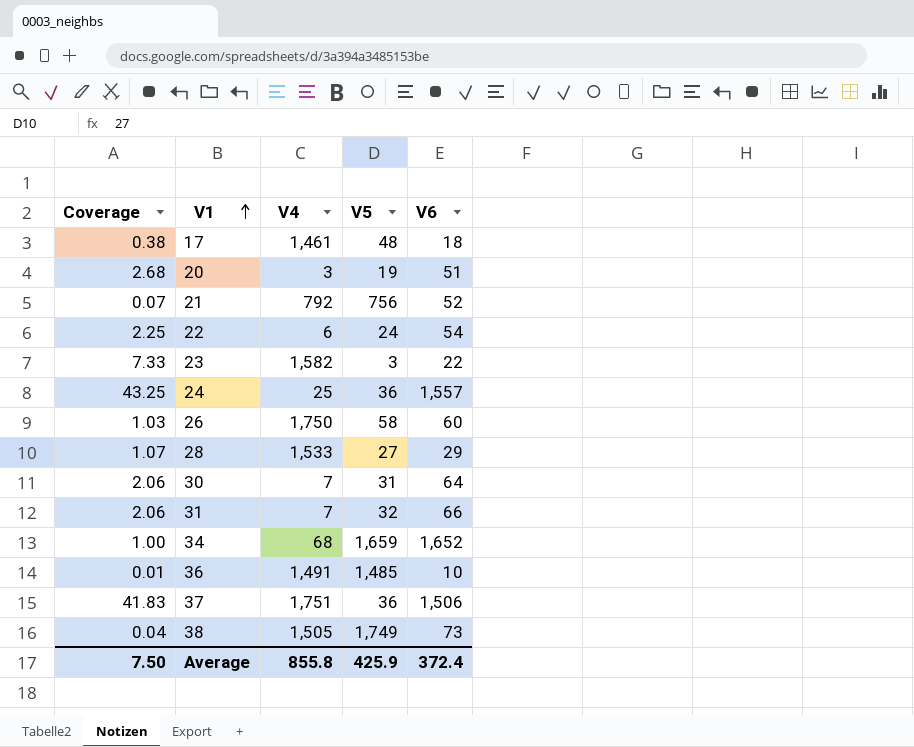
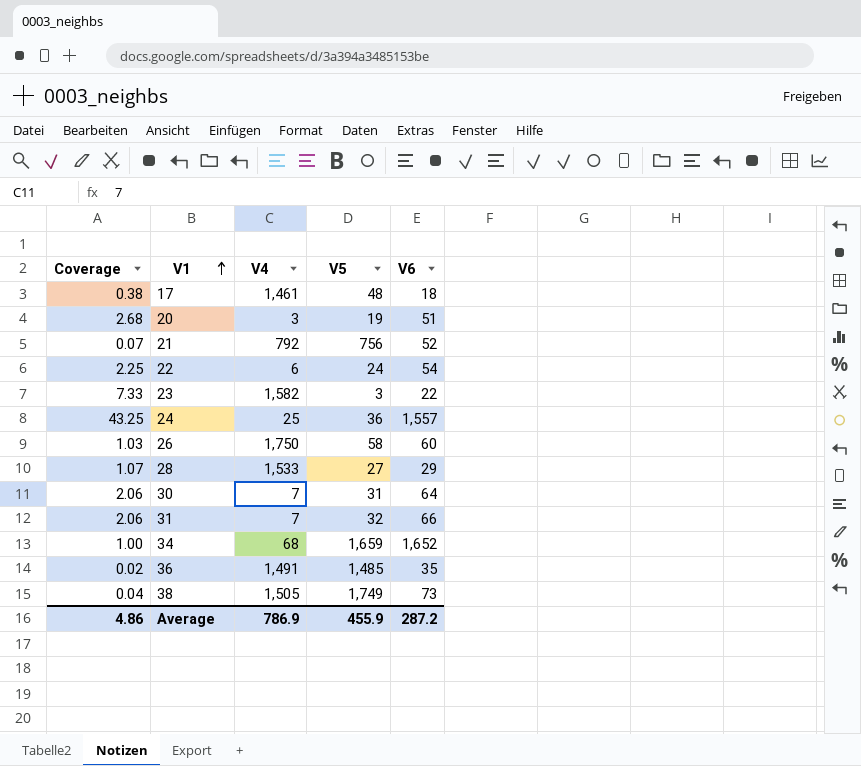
row 37: 41.83 | 1,751 | 36 | 1,506 -> none
36 | Coverage: 0.01 -> 0.02
36 | V6: 10 -> 35
Average | Coverage: 7.50 -> 4.86
Average | V4: 855.8 -> 786.9
Average | V5: 425.9 -> 455.9
Average | V6: 372.4 -> 287.2

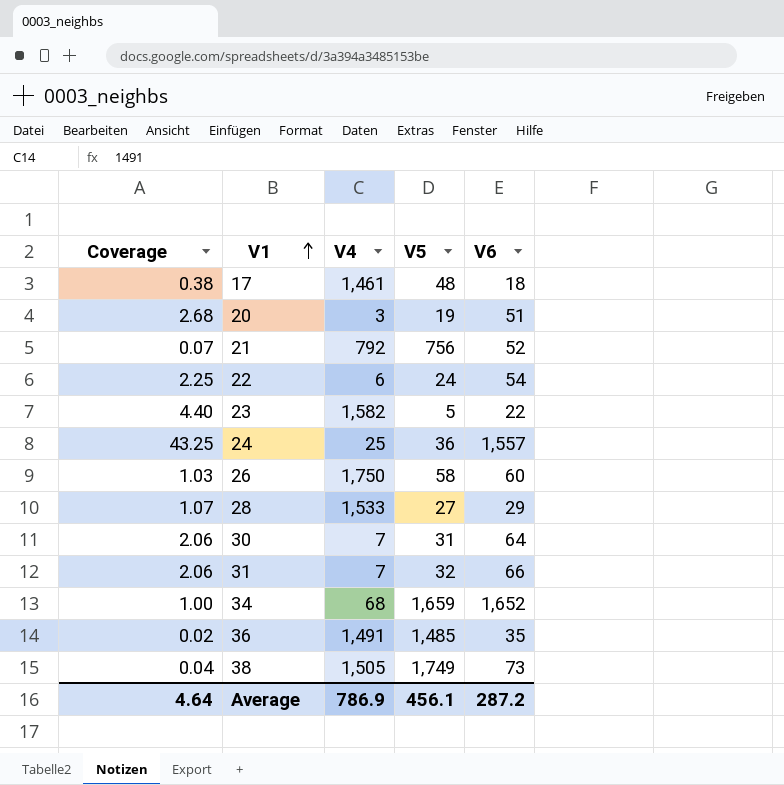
23 | Coverage: 7.33 -> 4.40
23 | V5: 3 -> 5
Average | Coverage: 4.86 -> 4.64
Average | V5: 455.9 -> 456.1

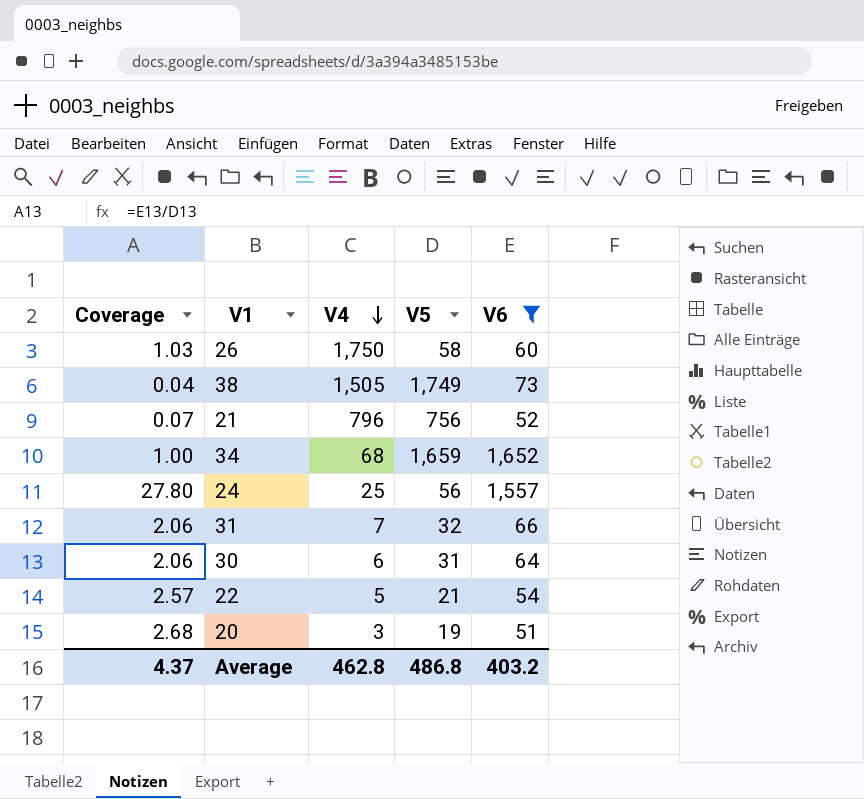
filter: none -> V6 >= 51
row order: V1 ascending -> V4 descending
21 | V4: 792 -> 796
24 | Coverage: 43.25 -> 27.80
24 | V5: 36 -> 56
30 | V4: 7 -> 6
22 | Coverage: 2.25 -> 2.57
22 | V4: 6 -> 5
22 | V5: 24 -> 21
Average | Coverage: 4.64 -> 4.37
Average | V4: 786.9 -> 462.8
Average | V5: 456.1 -> 486.8
Average | V6: 287.2 -> 403.2

